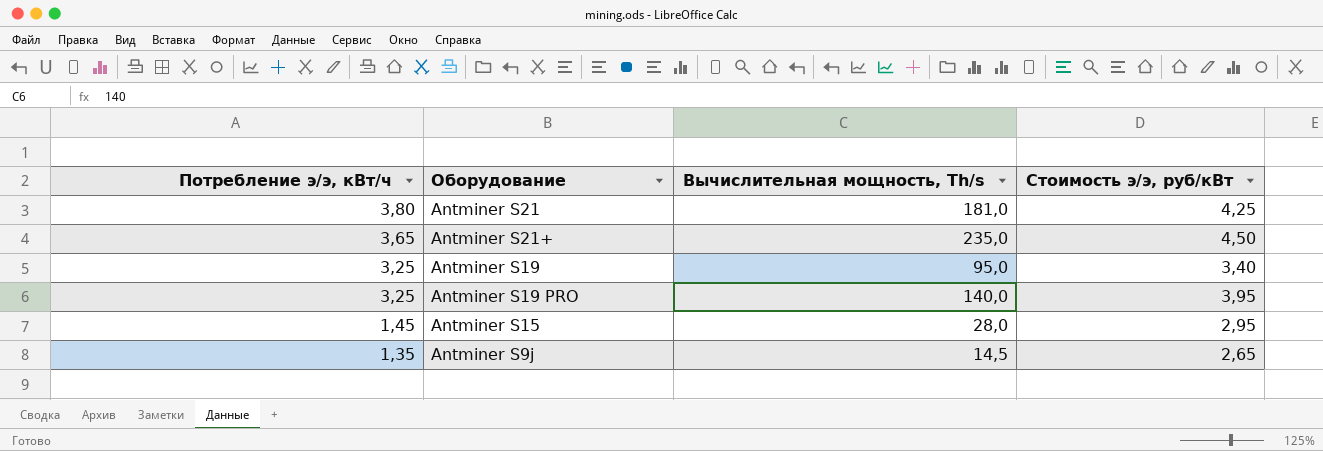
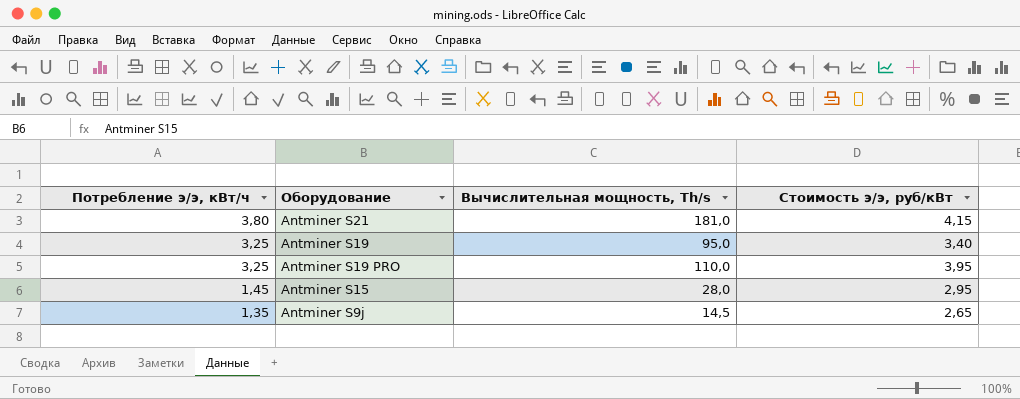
row Antminer S21+: 3,65 | 235,0 | 4,50 -> none
Antminer S21 | Стоимость э/э, руб/кВт: 4,25 -> 4,15
Antminer S19 PRO | Вычислительная мощность, Th/s: 140,0 -> 110,0

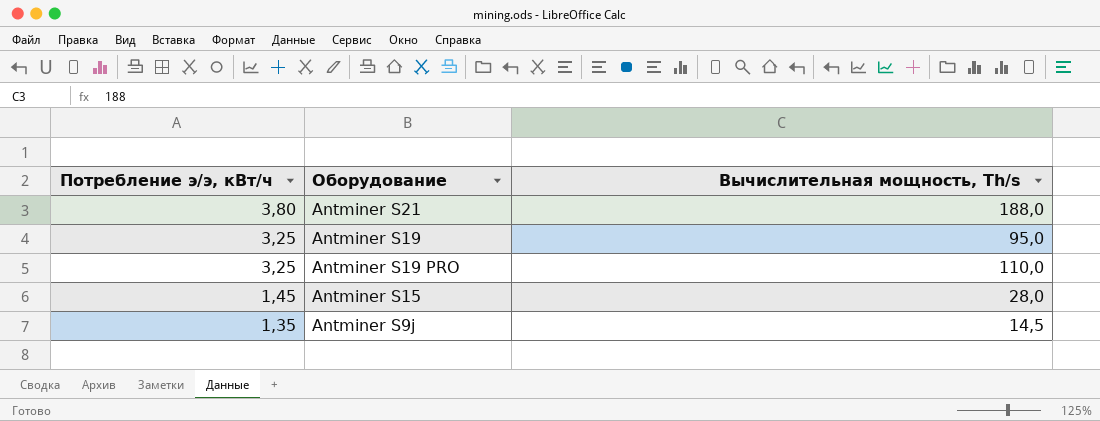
column Стоимость э/э, руб/кВт | position: 4 -> none
Antminer S21 | Вычислительная мощность, Th/s: 181,0 -> 188,0

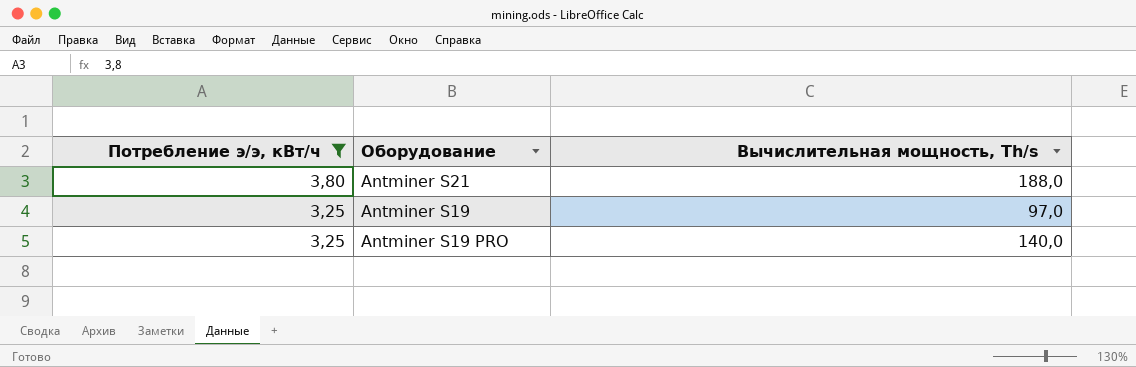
filter: none -> Потребление э/э, кВт/ч >= 3,25
Antminer S19 | Вычислительная мощность, Th/s: 95,0 -> 97,0
Antminer S19 PRO | Вычислительная мощность, Th/s: 110,0 -> 140,0

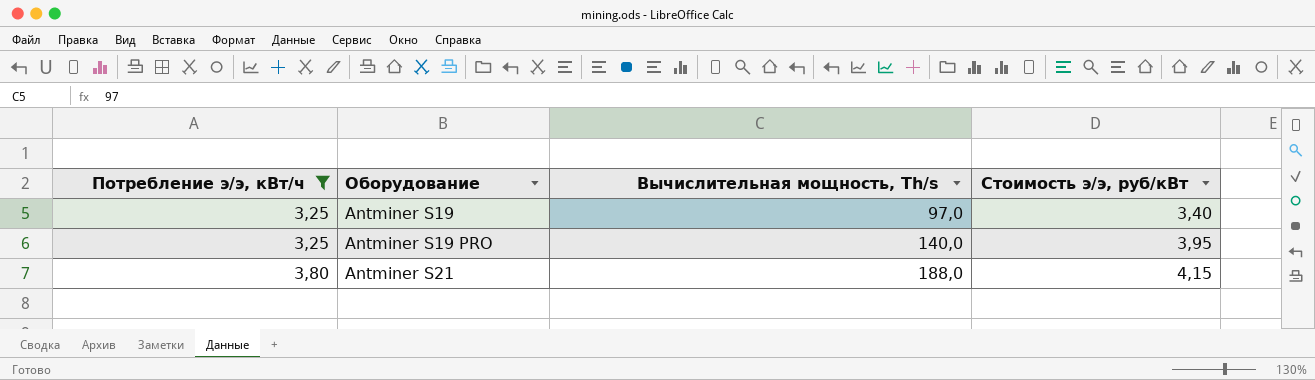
row order: Потребление э/э, кВт/ч descending -> Потребление э/э, кВт/ч ascending
column Стоимость э/э, руб/кВт | position: none -> 4

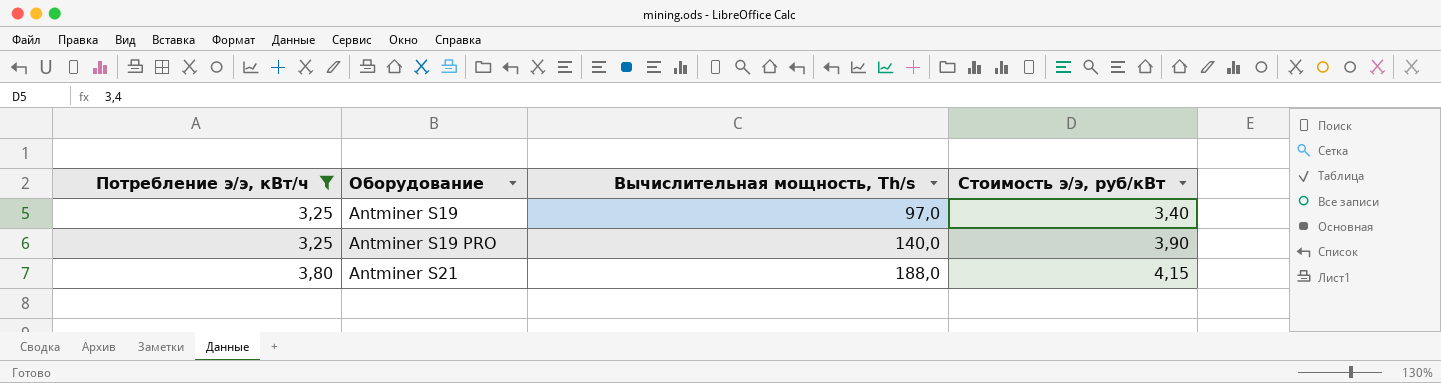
Antminer S19 PRO | Стоимость э/э, руб/кВт: 3,95 -> 3,90

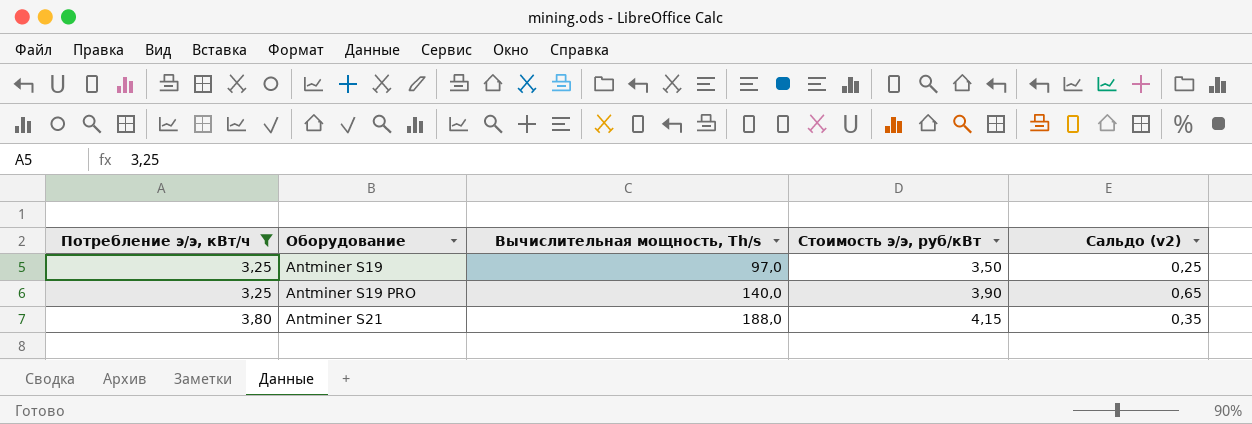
column Сальдо (v2) | formula: none -> [Стоимость э/э, руб/кВт] - [Потребление э/э, кВт/ч]
Antminer S19 | Стоимость э/э, руб/кВт: 3,40 -> 3,50

